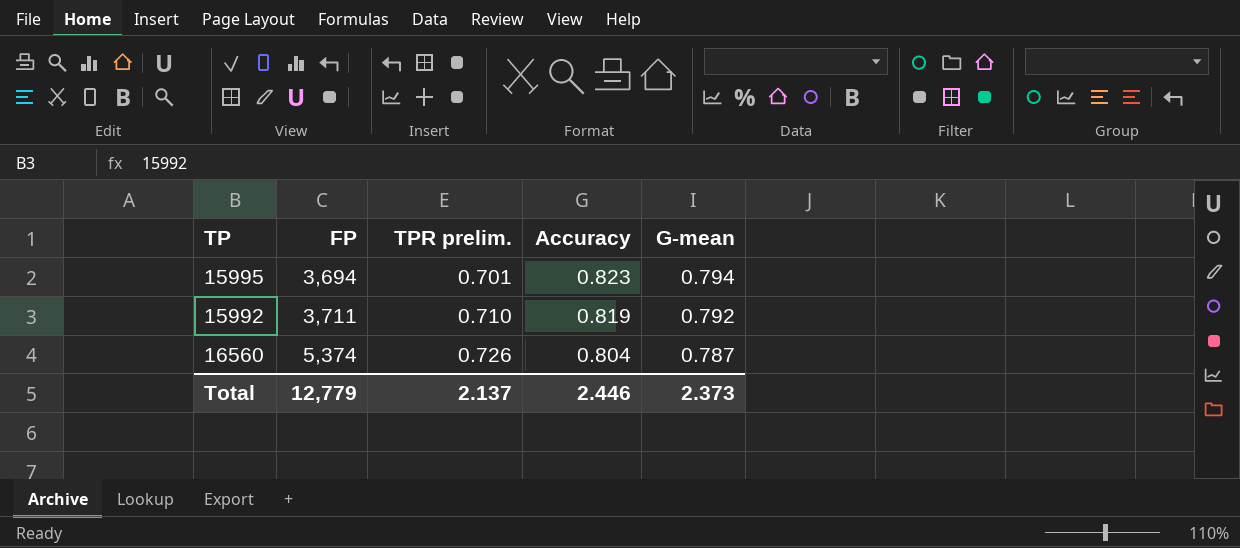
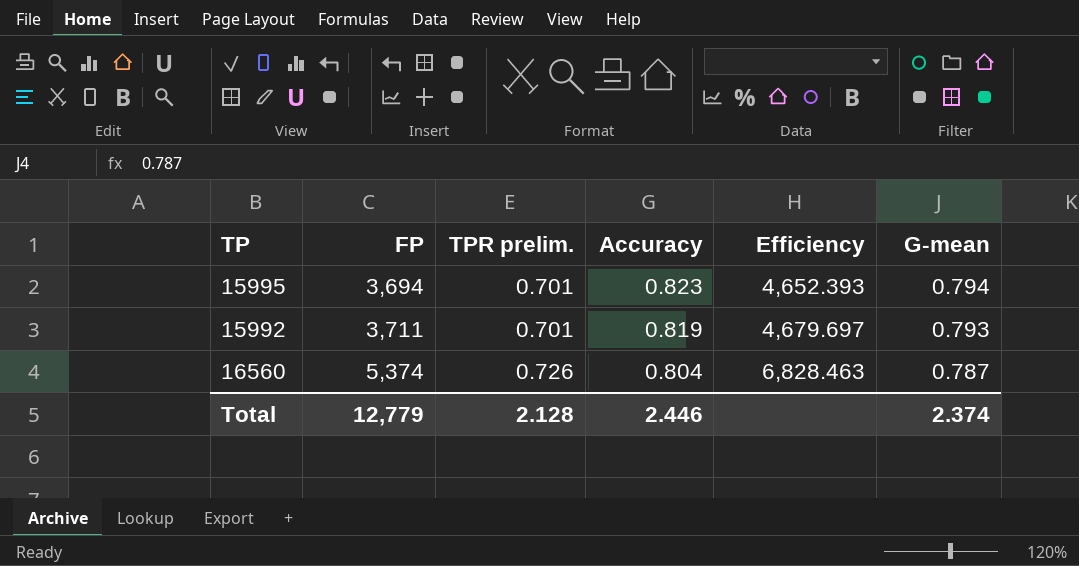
column Efficiency | formula: none -> [FP] / [G-mean]
15992 | TPR prelim.: 0.710 -> 0.701
15992 | G-mean: 0.792 -> 0.793
Total | TPR prelim.: 2.137 -> 2.128
Total | G-mean: 2.373 -> 2.374

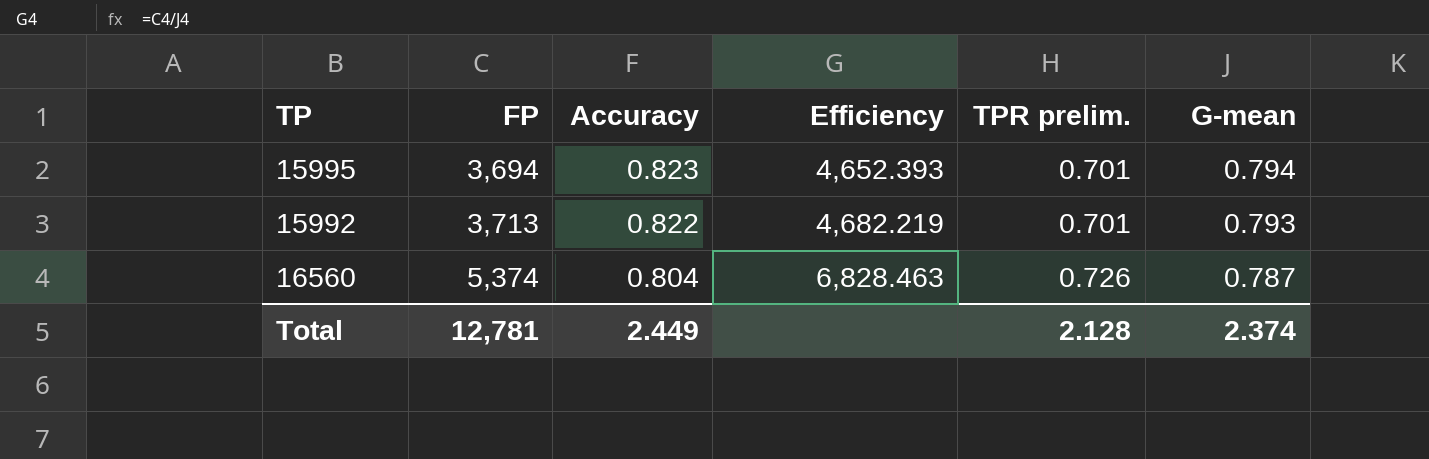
column TPR prelim. | position: 3 -> 5
15992 | FP: 3,711 -> 3,713
15992 | Accuracy: 0.819 -> 0.822
15992 | Efficiency: 4,679.697 -> 4,682.219
Total | FP: 12,779 -> 12,781
Total | Accuracy: 2.446 -> 2.449

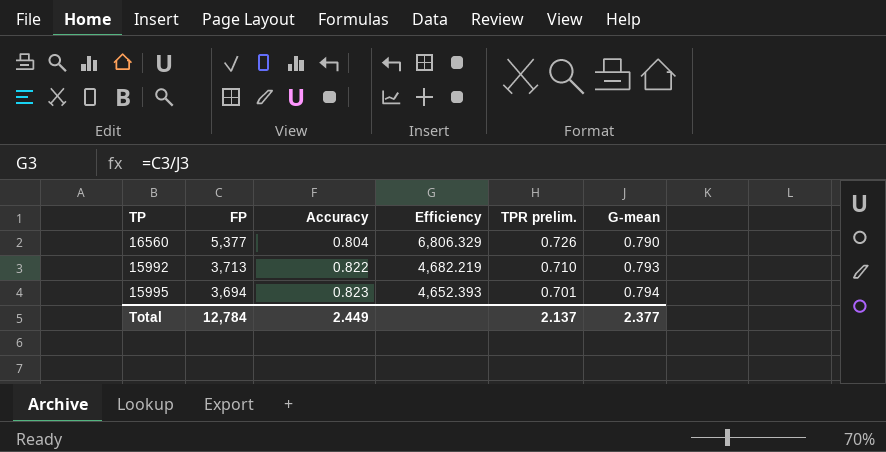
row order: FP ascending -> FP descending
16560 | FP: 5,374 -> 5,377
16560 | Efficiency: 6,828.463 -> 6,806.329
16560 | G-mean: 0.787 -> 0.790
15992 | TPR prelim.: 0.701 -> 0.710
Total | FP: 12,781 -> 12,784
Total | TPR prelim.: 2.128 -> 2.137
Total | G-mean: 2.374 -> 2.377

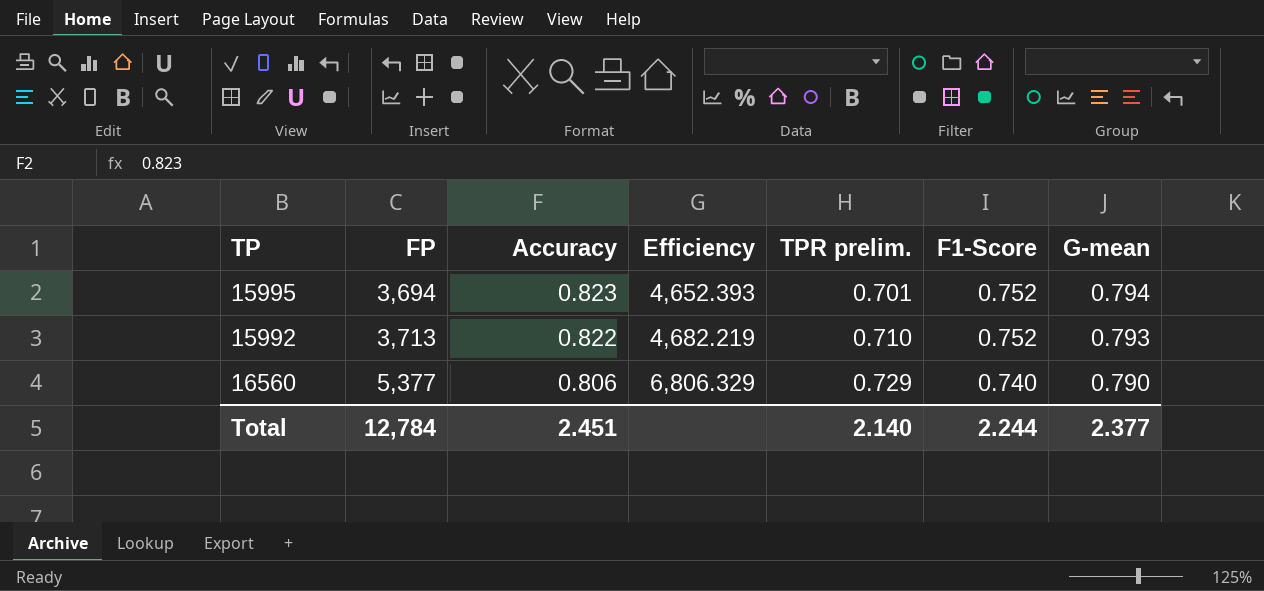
row order: FP descending -> FP ascending
column F1-Score | position: none -> 6
16560 | Accuracy: 0.804 -> 0.806
16560 | TPR prelim.: 0.726 -> 0.729
Total | Accuracy: 2.449 -> 2.451
Total | TPR prelim.: 2.137 -> 2.140

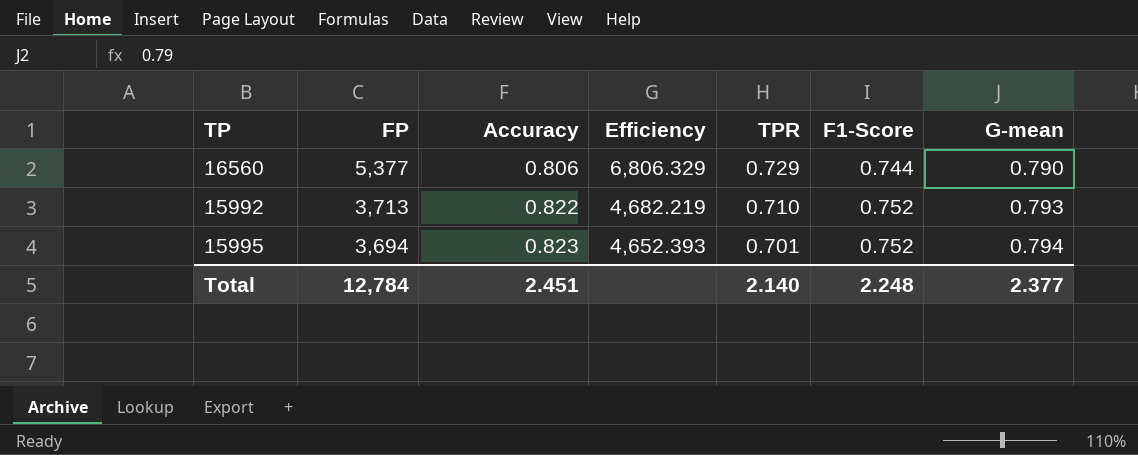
row order: FP ascending -> FP descending
column name: TPR prelim. -> TPR
16560 | F1-Score: 0.740 -> 0.744
Total | F1-Score: 2.244 -> 2.248

